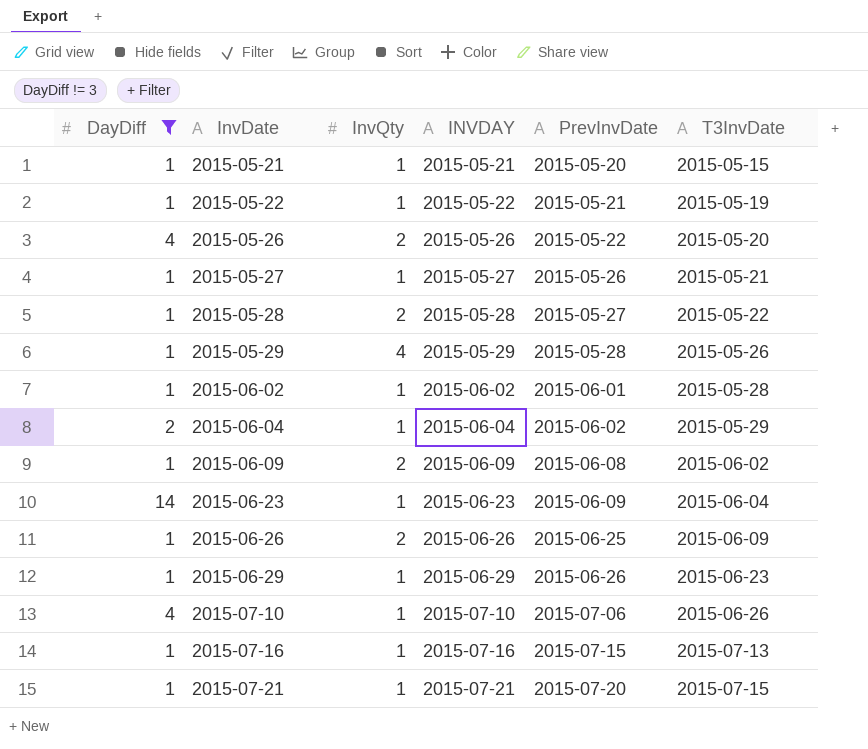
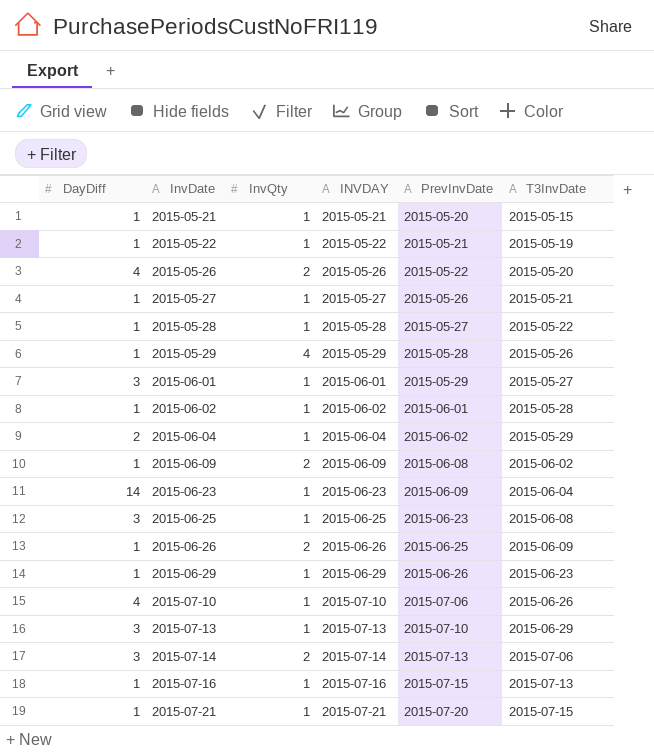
filter: DayDiff != 3 -> none
2015-05-28 | InvQty: 2 -> 1

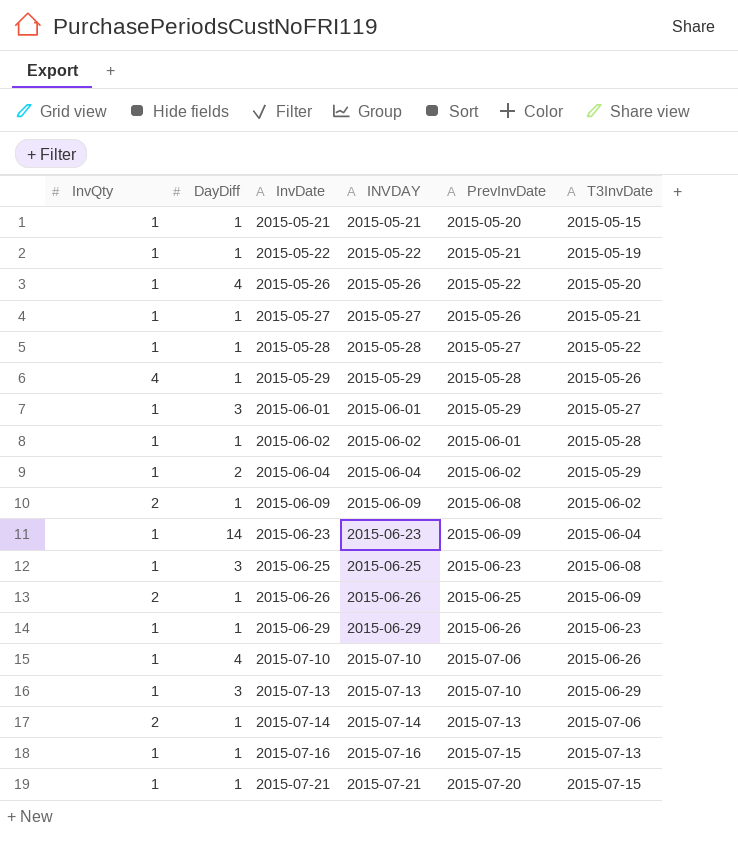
column InvQty | position: 3 -> 1
2015-05-26 | InvQty: 2 -> 1
2015-07-14 | DayDiff: 3 -> 1

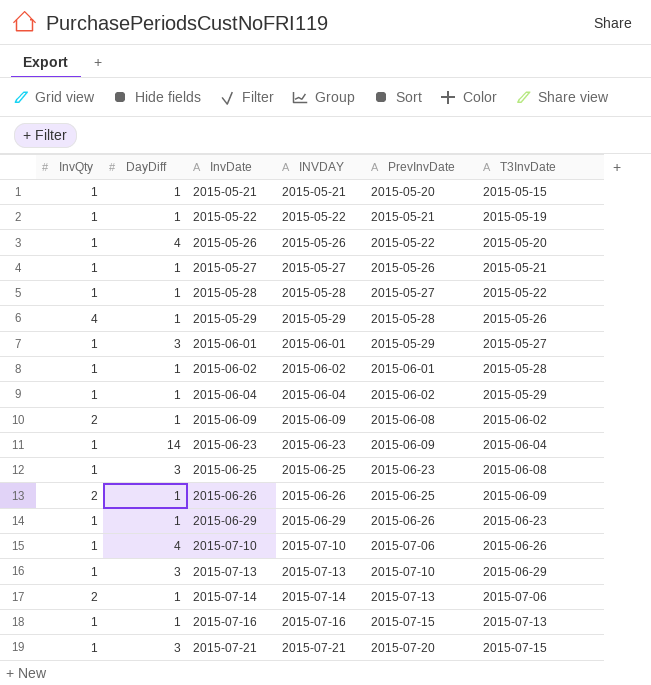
2015-06-04 | DayDiff: 2 -> 1
2015-07-21 | DayDiff: 1 -> 3

